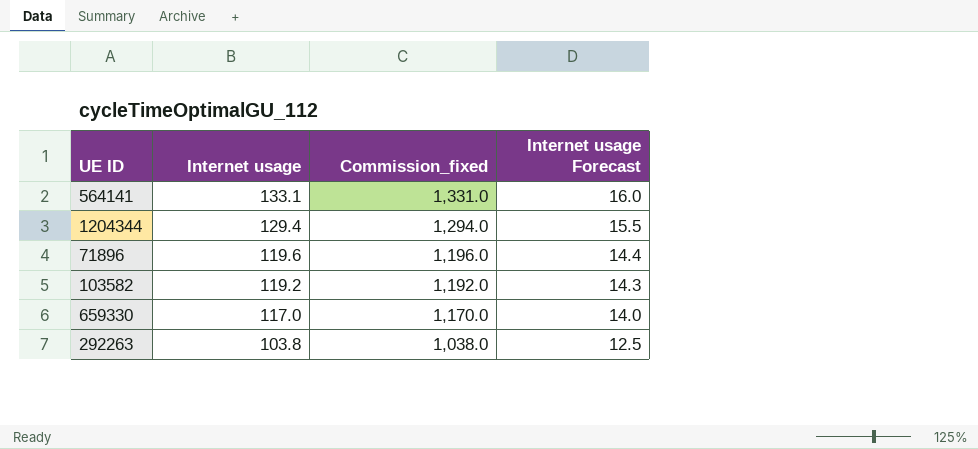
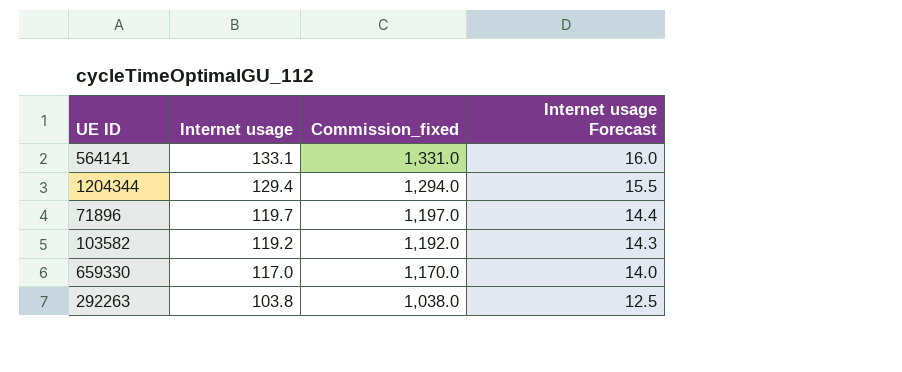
71896 | Internet usage: 119.6 -> 119.7
71896 | Commission_fixed: 1,196.0 -> 1,197.0

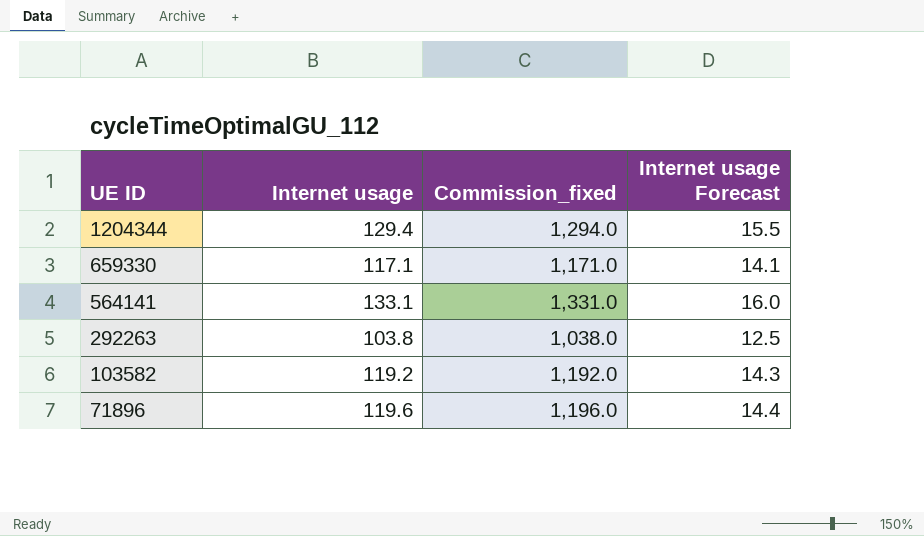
row order: Internet usage descending -> UE ID descending
659330 | Internet usage: 117.0 -> 117.1
659330 | Commission_fixed: 1,170.0 -> 1,171.0
659330 | Internet usage Forecast: 14.0 -> 14.1
71896 | Internet usage: 119.7 -> 119.6
71896 | Commission_fixed: 1,197.0 -> 1,196.0

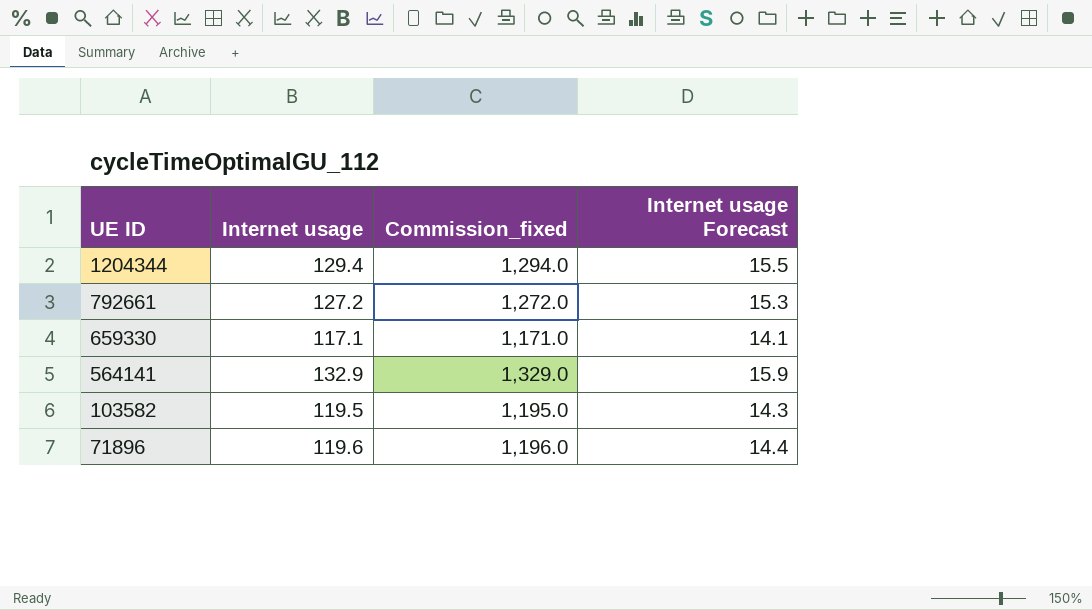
row 292263: 103.8 | 1,038.0 | 12.5 -> none
row 792661: none -> 127.2 | 1,272.0 | 15.3
564141 | Internet usage: 133.1 -> 132.9
564141 | Commission_fixed: 1,331.0 -> 1,329.0
564141 | Internet usage Forecast: 16.0 -> 15.9
103582 | Internet usage: 119.2 -> 119.5
103582 | Commission_fixed: 1,192.0 -> 1,195.0

